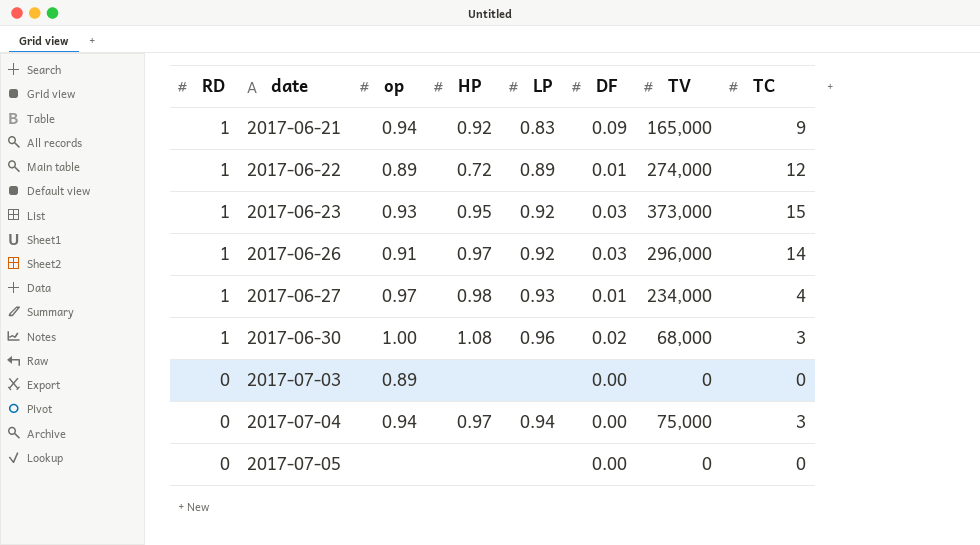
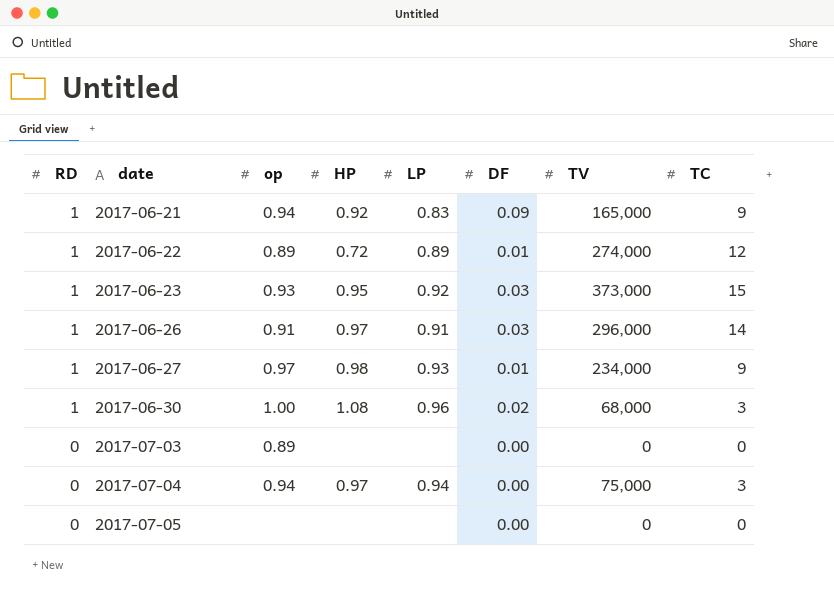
2017-06-26 | LP: 0.92 -> 0.91
2017-06-27 | TC: 4 -> 9

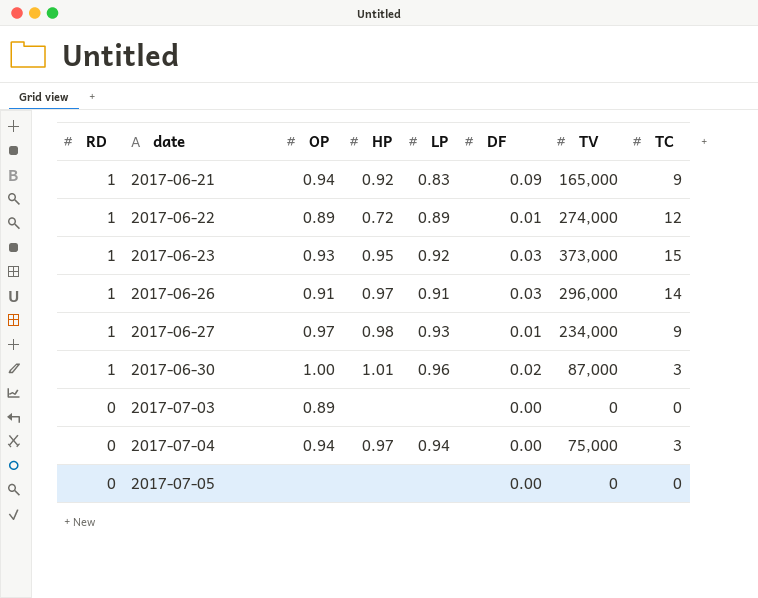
column name: op -> OP
2017-06-30 | HP: 1.08 -> 1.01
2017-06-30 | TV: 68,000 -> 87,000

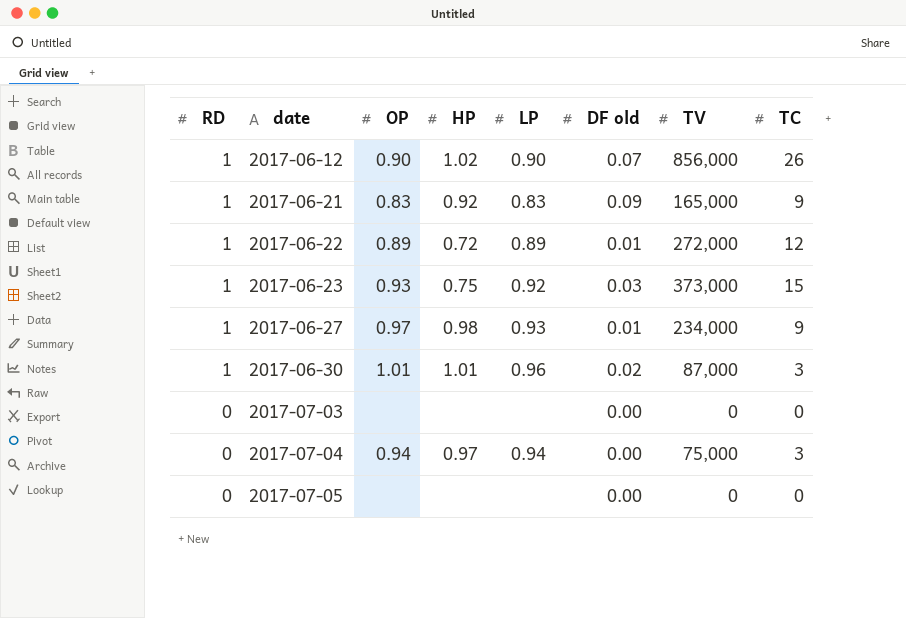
column name: DF -> DF old
row 2017-06-26: 1 | 0.91 | 0.97 | 0.91 | 0.03 | 296,000 | 14 -> none
row 2017-06-12: none -> 1 | 0.90 | 1.02 | 0.90 | 0.07 | 856,000 | 26
2017-06-21 | OP: 0.94 -> 0.83
2017-06-22 | TV: 274,000 -> 272,000
2017-06-23 | HP: 0.95 -> 0.75
2017-06-30 | OP: 1.00 -> 1.01
2017-07-03 | OP: 0.89 -> none

